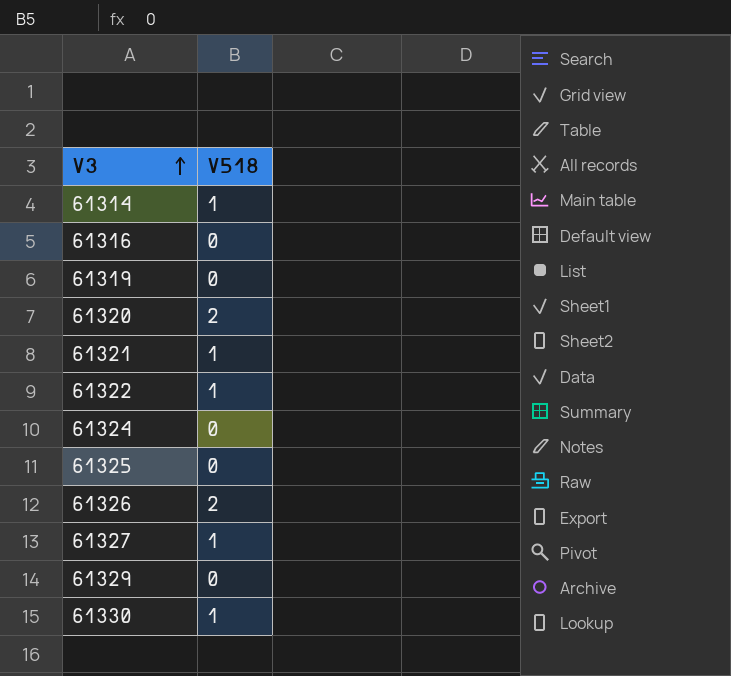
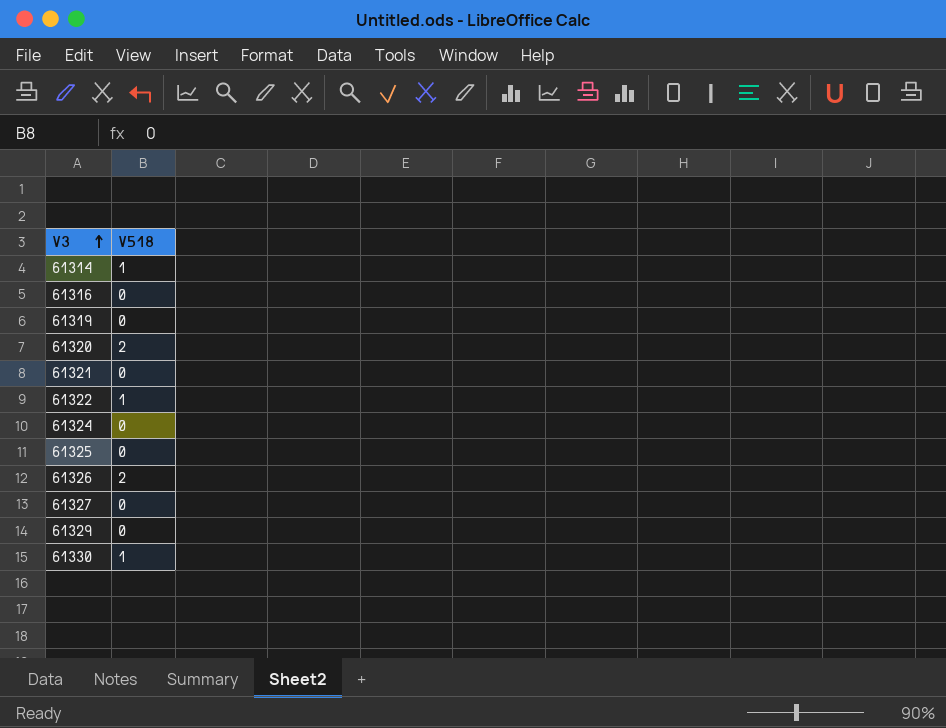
61321 | V518: 1 -> 0
61327 | V518: 1 -> 0

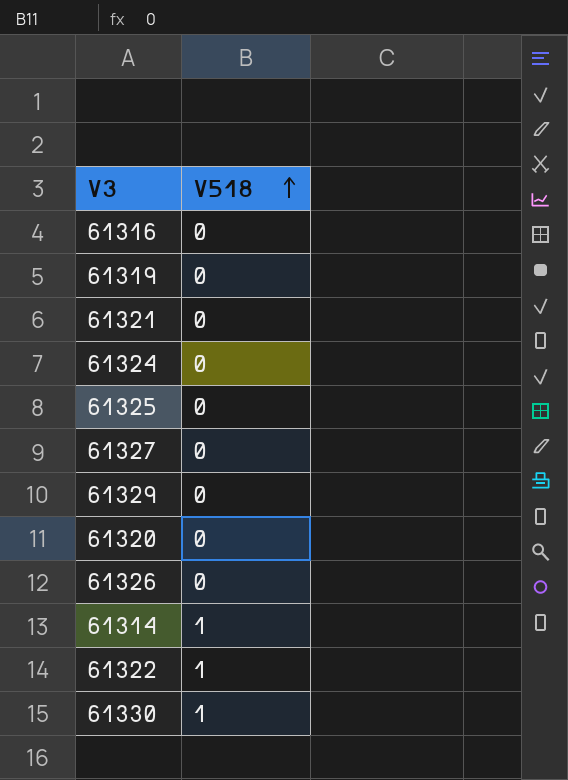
row order: V3 ascending -> V518 ascending
61320 | V518: 2 -> 0
61326 | V518: 2 -> 0

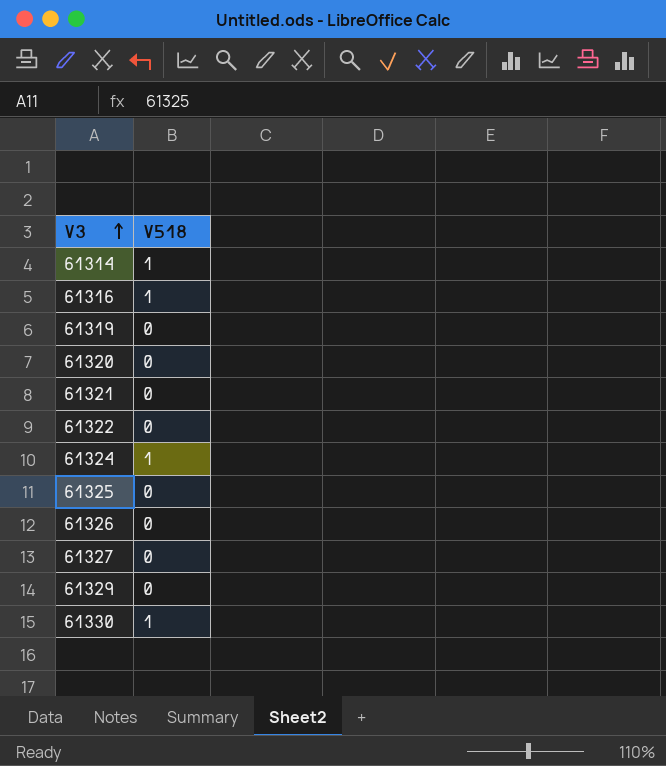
row order: V518 ascending -> V3 ascending
61316 | V518: 0 -> 1
61322 | V518: 1 -> 0
61324 | V518: 0 -> 1

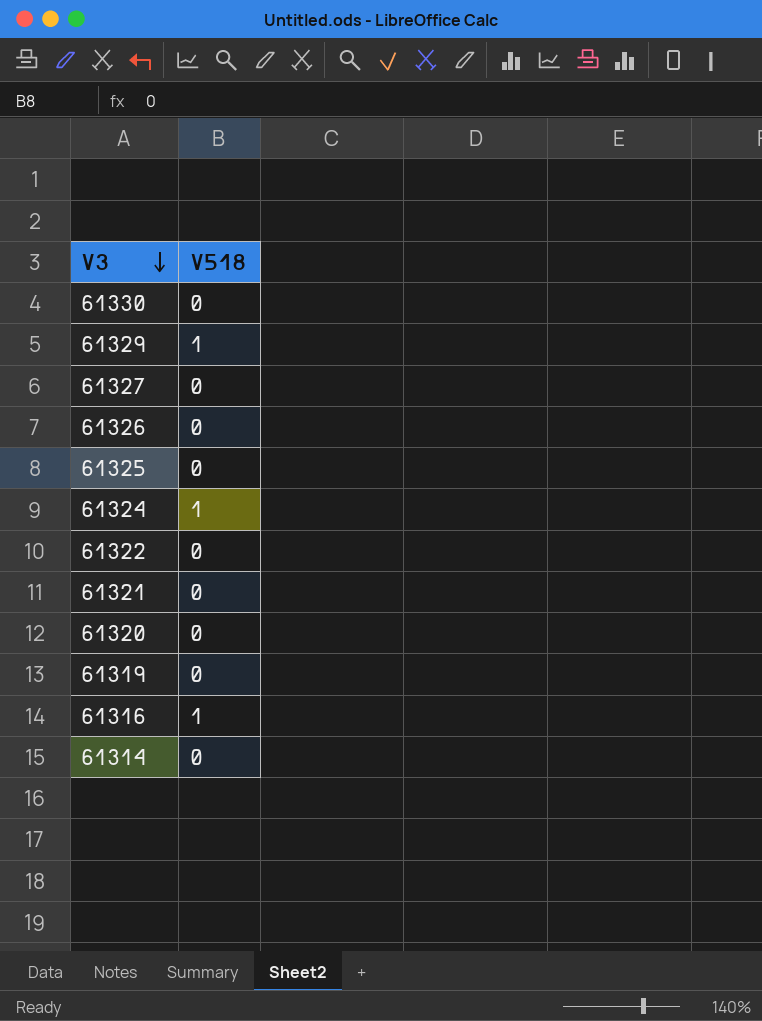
row order: V3 ascending -> V3 descending
61330 | V518: 1 -> 0
61329 | V518: 0 -> 1
61314 | V518: 1 -> 0

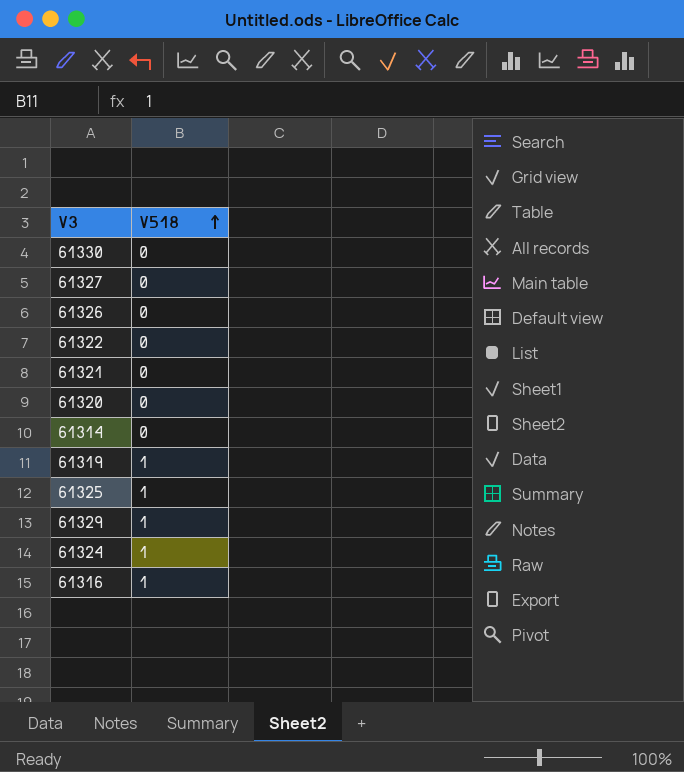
row order: V3 descending -> V518 ascending
61319 | V518: 0 -> 1
61325 | V518: 0 -> 1

